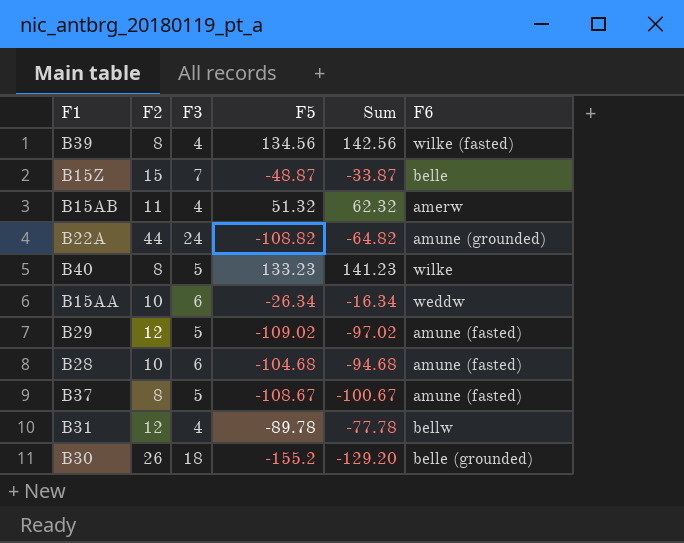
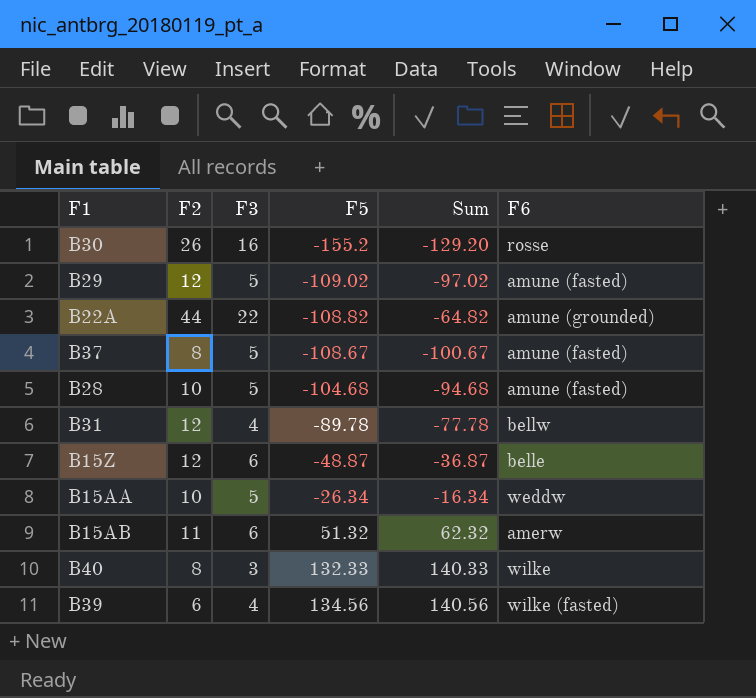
row order: none -> F5 ascending
B30 | F3: 18 -> 16
B30 | F6: belle (grounded) -> rosse
B22A | F3: 24 -> 22
B28 | F3: 6 -> 5
B15Z | F2: 15 -> 12
B15Z | F3: 7 -> 6
B15Z | Sum: -33.87 -> -36.87
B15AA | F3: 6 -> 5
B15AB | F3: 4 -> 6
B40 | F3: 5 -> 3
B40 | F5: 133.23 -> 132.33
B40 | Sum: 141.23 -> 140.33
B39 | F2: 8 -> 6
B39 | Sum: 142.56 -> 140.56

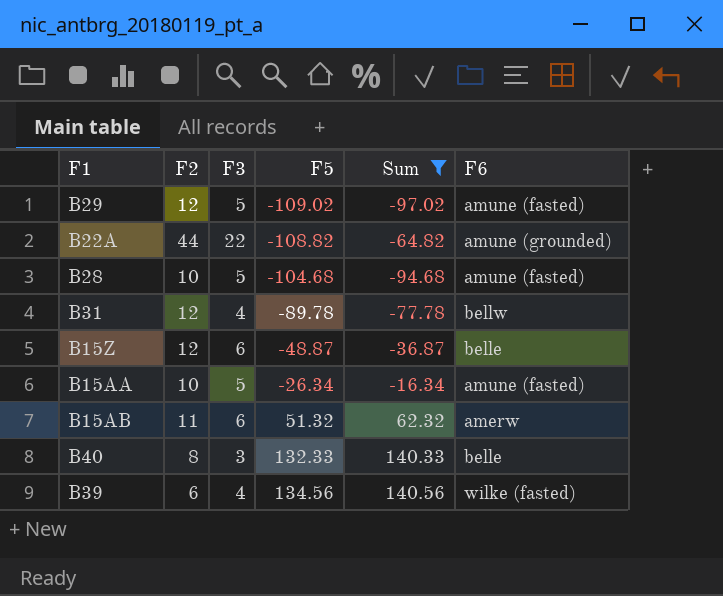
filter: none -> Sum >= -97.02
B15AA | F6: weddw -> amune (fasted)
B40 | F6: wilke -> belle

